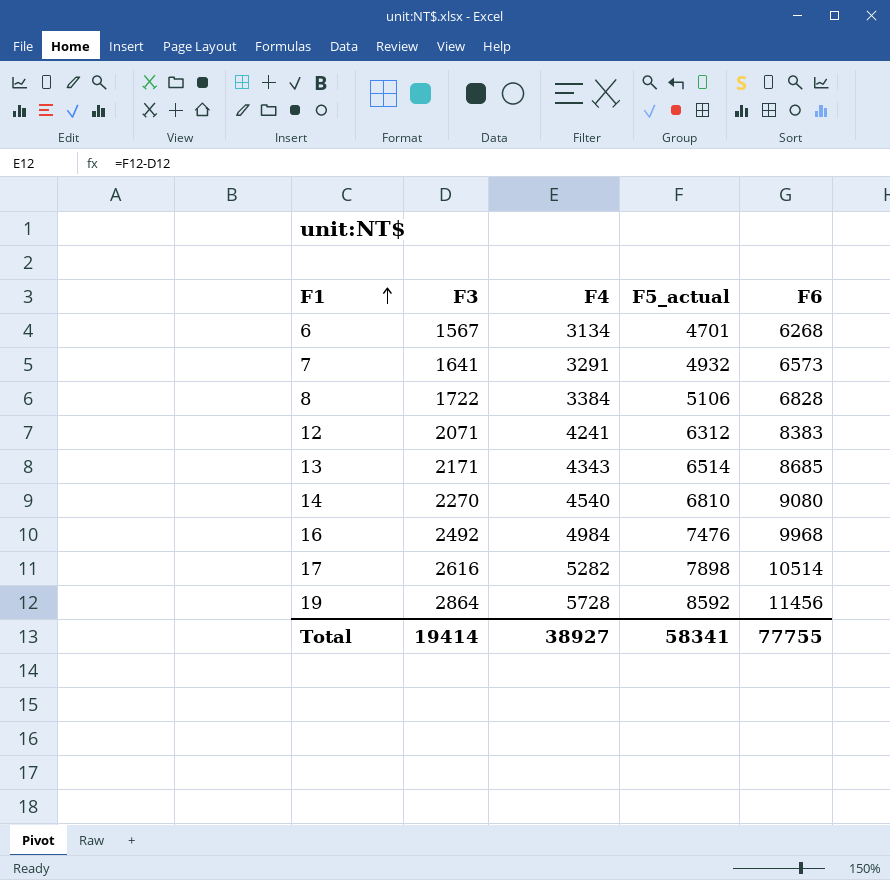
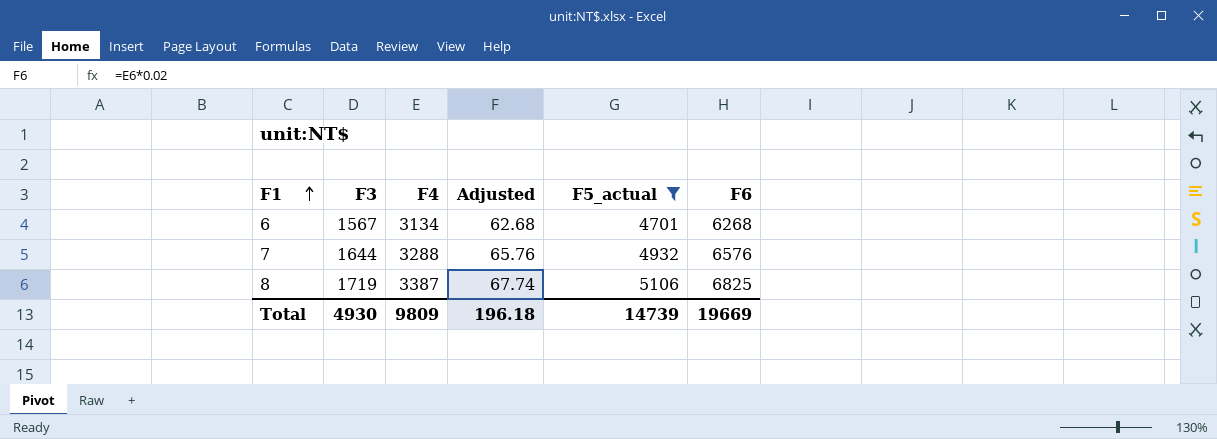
filter: none -> F5_actual <= 5106
column Adjusted | formula: none -> [F4] * 0.02
7 | F3: 1641 -> 1644
7 | F4: 3291 -> 3288
7 | F6: 6573 -> 6576
8 | F3: 1722 -> 1719
8 | F4: 3384 -> 3387
8 | F6: 6828 -> 6825
Total | F3: 19414 -> 4930
Total | F4: 38927 -> 9809
Total | F5_actual: 58341 -> 14739
Total | F6: 77755 -> 19669

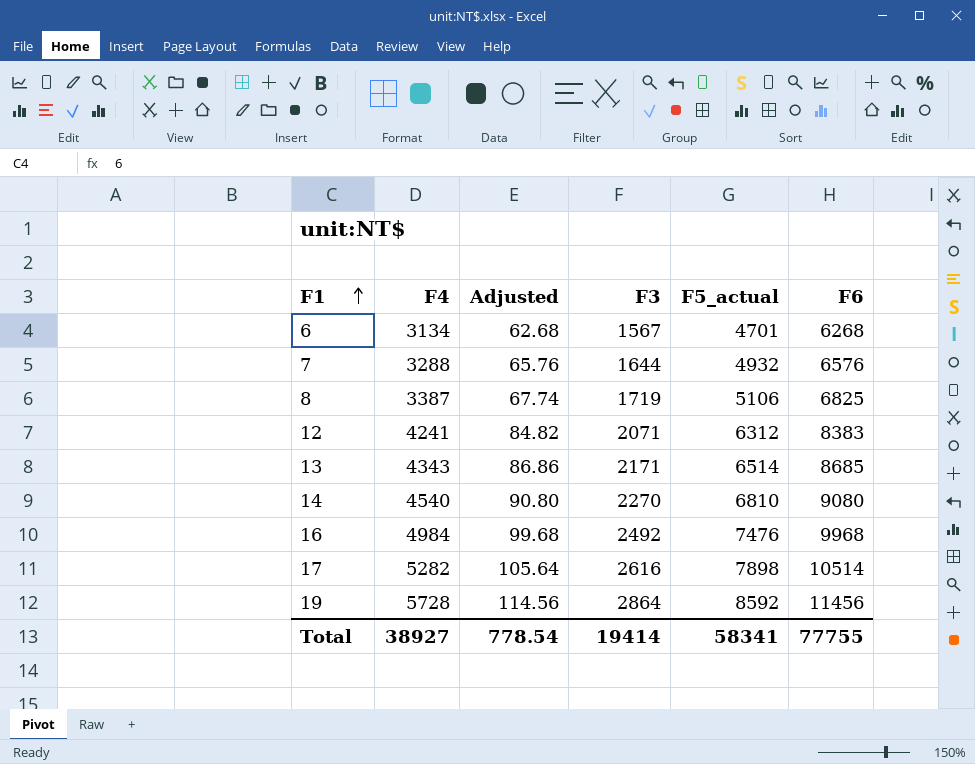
filter: F5_actual <= 5106 -> none
column F3 | position: 2 -> 4
Total | F4: 9809 -> 38927
Total | Adjusted: 196.18 -> 778.54
Total | F3: 4930 -> 19414
Total | F5_actual: 14739 -> 58341
Total | F6: 19669 -> 77755

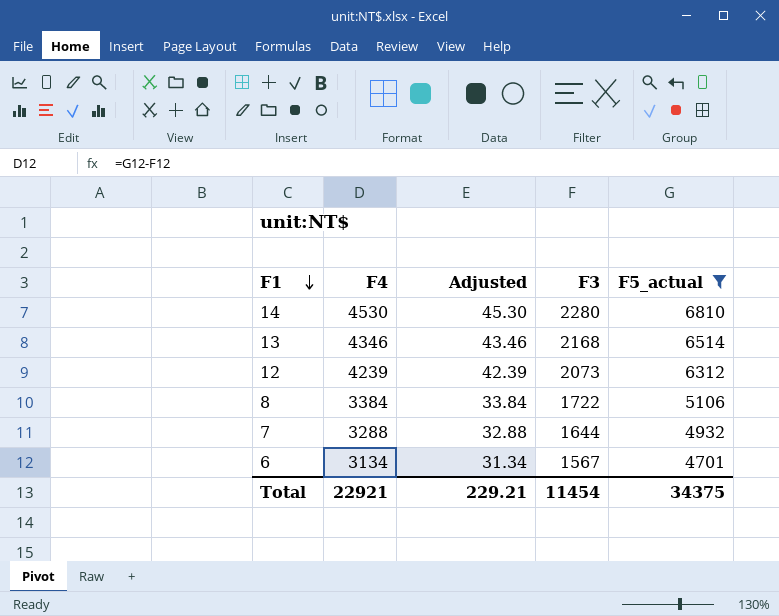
filter: none -> F5_actual <= 6810
row order: F1 ascending -> F1 descending
column F6 | formula: [F3] + [F5_actual] -> none
column Adjusted | formula: [F4] * 0.02 -> [F4] * 0.01
14 | F4: 4540 -> 4530
14 | F3: 2270 -> 2280
13 | F4: 4343 -> 4346
13 | F3: 2171 -> 2168
12 | F4: 4241 -> 4239
12 | F3: 2071 -> 2073
8 | F4: 3387 -> 3384
8 | F3: 1719 -> 1722
Total | F4: 38927 -> 22921
Total | Adjusted: 778.54 -> 229.21
Total | F3: 19414 -> 11454
Total | F5_actual: 58341 -> 34375

